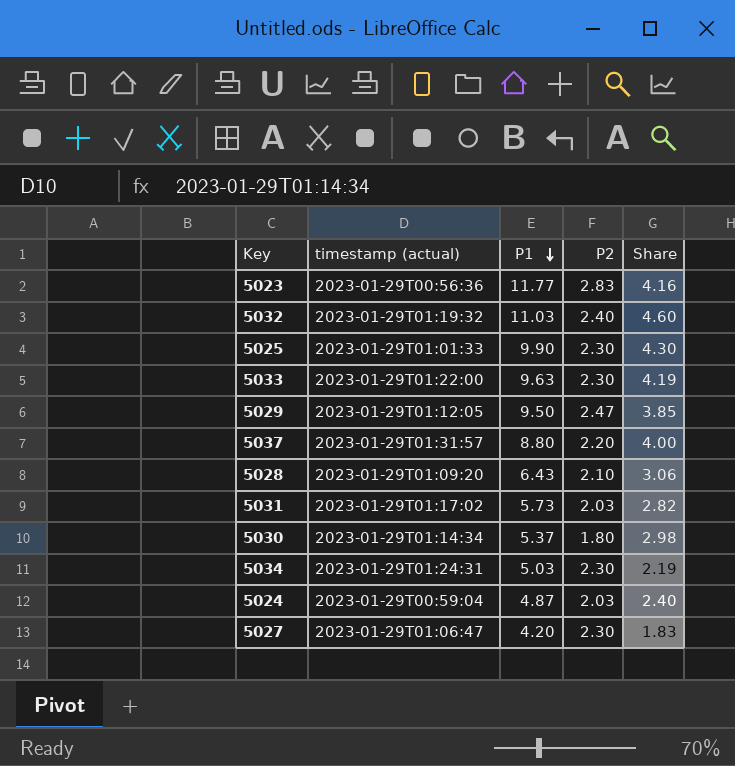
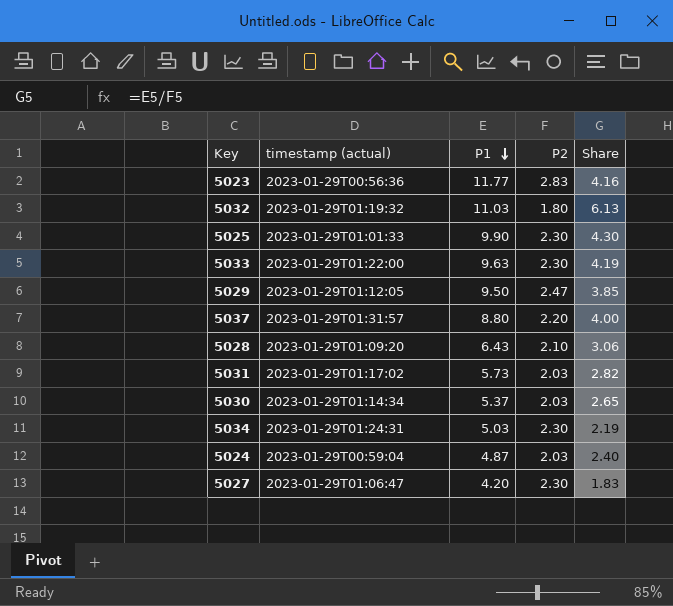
5032 | P2: 2.40 -> 1.80
5032 | Share: 4.60 -> 6.13
5030 | P2: 1.80 -> 2.03
5030 | Share: 2.98 -> 2.65

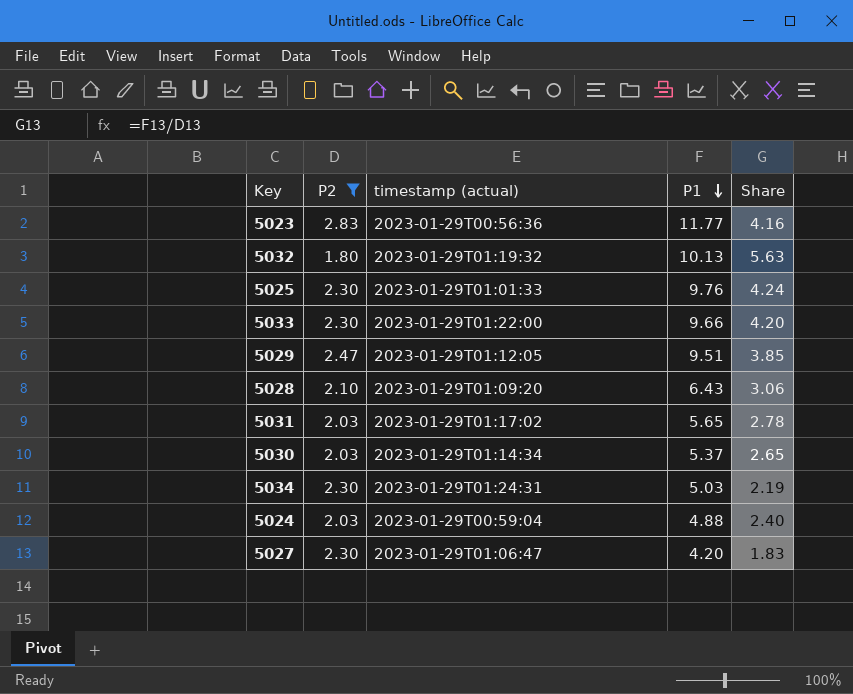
filter: none -> P2 != 2.20
column P2 | position: 4 -> 2
5032 | P1: 11.03 -> 10.13
5032 | Share: 6.13 -> 5.63
5025 | P1: 9.90 -> 9.76
5025 | Share: 4.30 -> 4.24
5033 | P1: 9.63 -> 9.66
5033 | Share: 4.19 -> 4.20
5029 | P1: 9.50 -> 9.51
5031 | P1: 5.73 -> 5.65
5031 | Share: 2.82 -> 2.78
5024 | P1: 4.87 -> 4.88

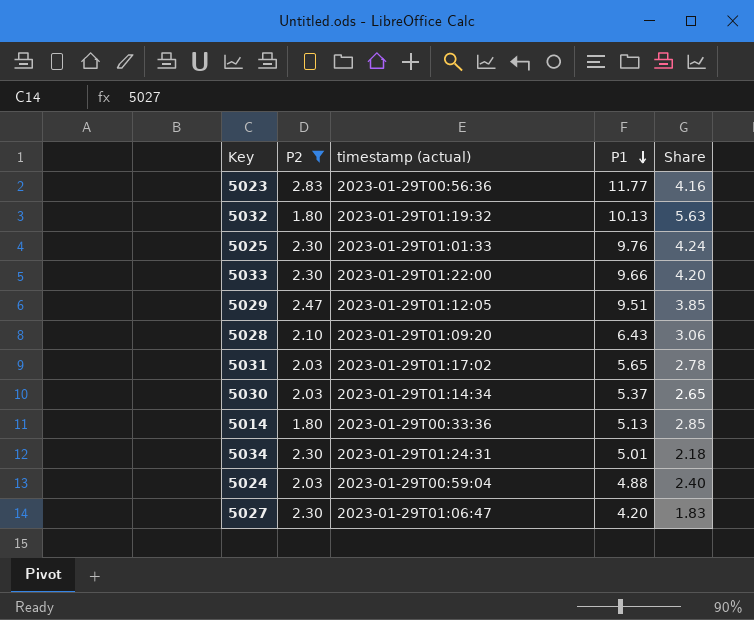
row 5014: none -> 1.80 | 2023-01-29T00:33:36 | 5.13 | 2.85
5034 | P1: 5.03 -> 5.01
5034 | Share: 2.19 -> 2.18

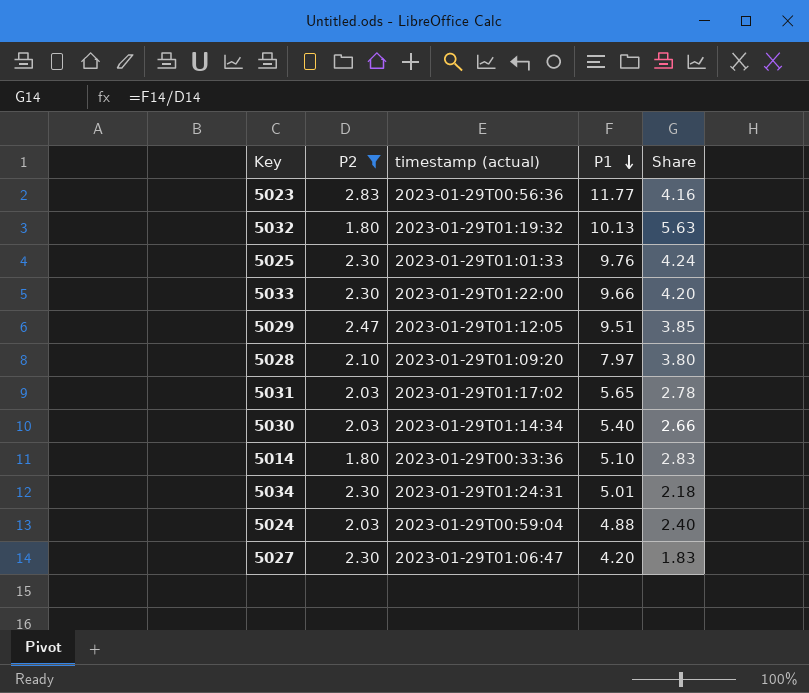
5028 | P1: 6.43 -> 7.97
5028 | Share: 3.06 -> 3.80
5030 | P1: 5.37 -> 5.40
5030 | Share: 2.65 -> 2.66
5014 | P1: 5.13 -> 5.10
5014 | Share: 2.85 -> 2.83

